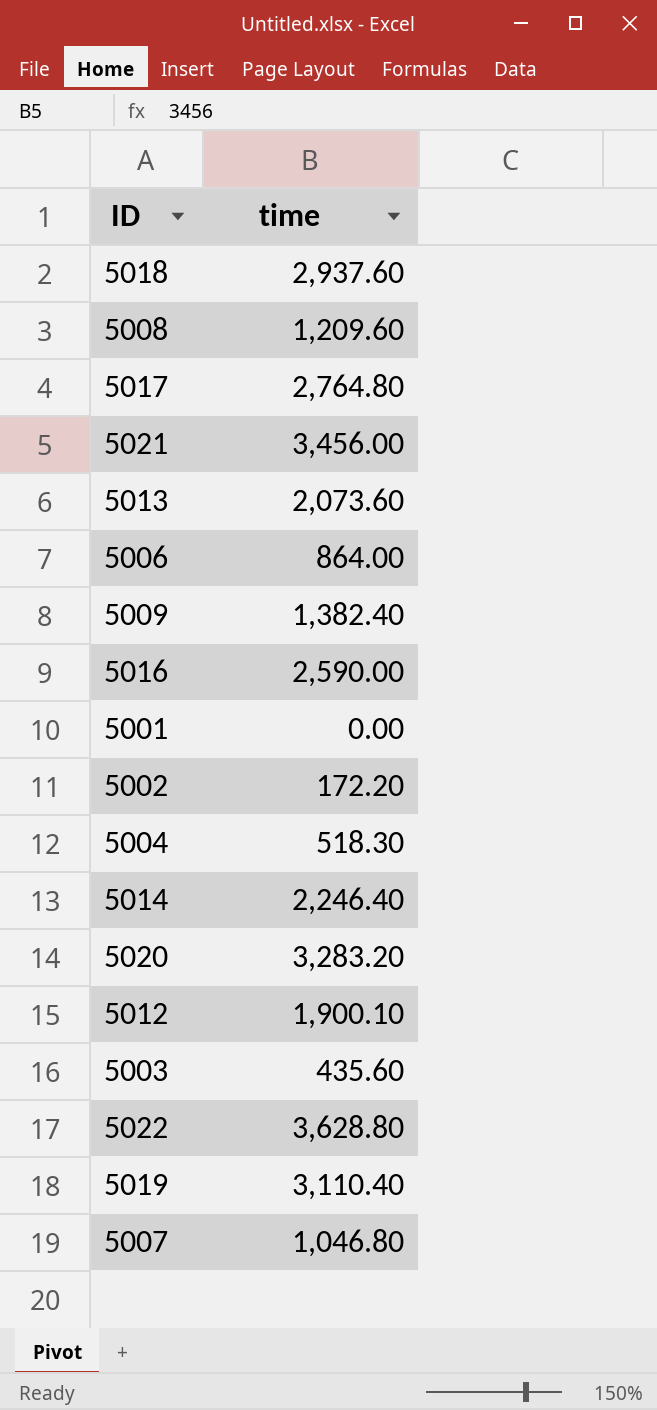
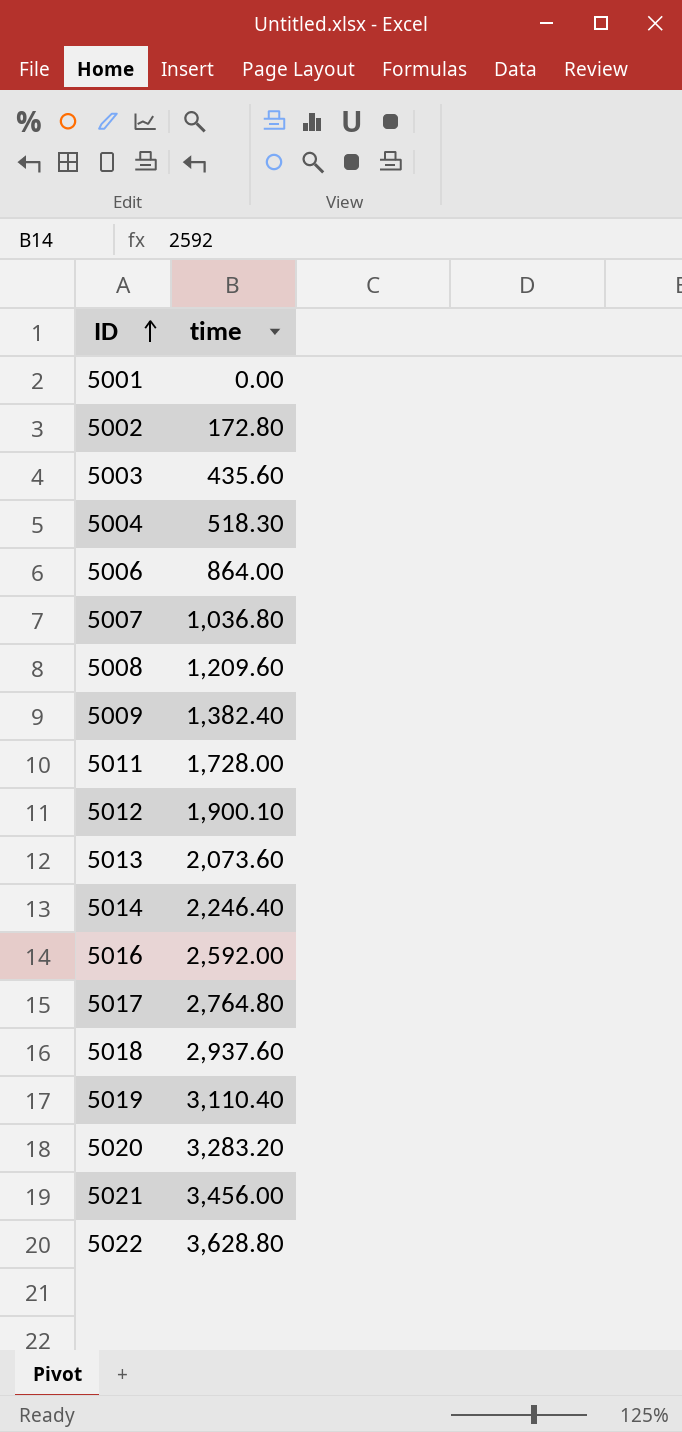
row order: none -> ID ascending
5002 | time: 172.20 -> 172.80
5007 | time: 1,046.80 -> 1,036.80
row 5011: none -> 1,728.00
5016 | time: 2,590.00 -> 2,592.00

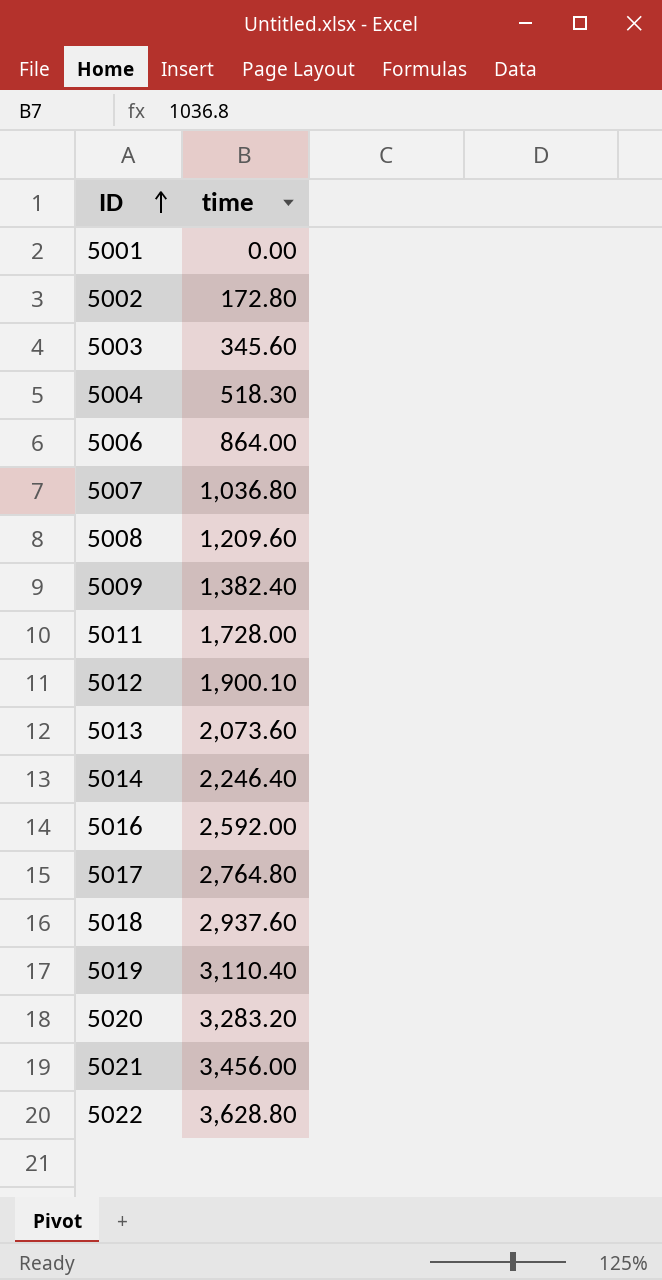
5003 | time: 435.60 -> 345.60

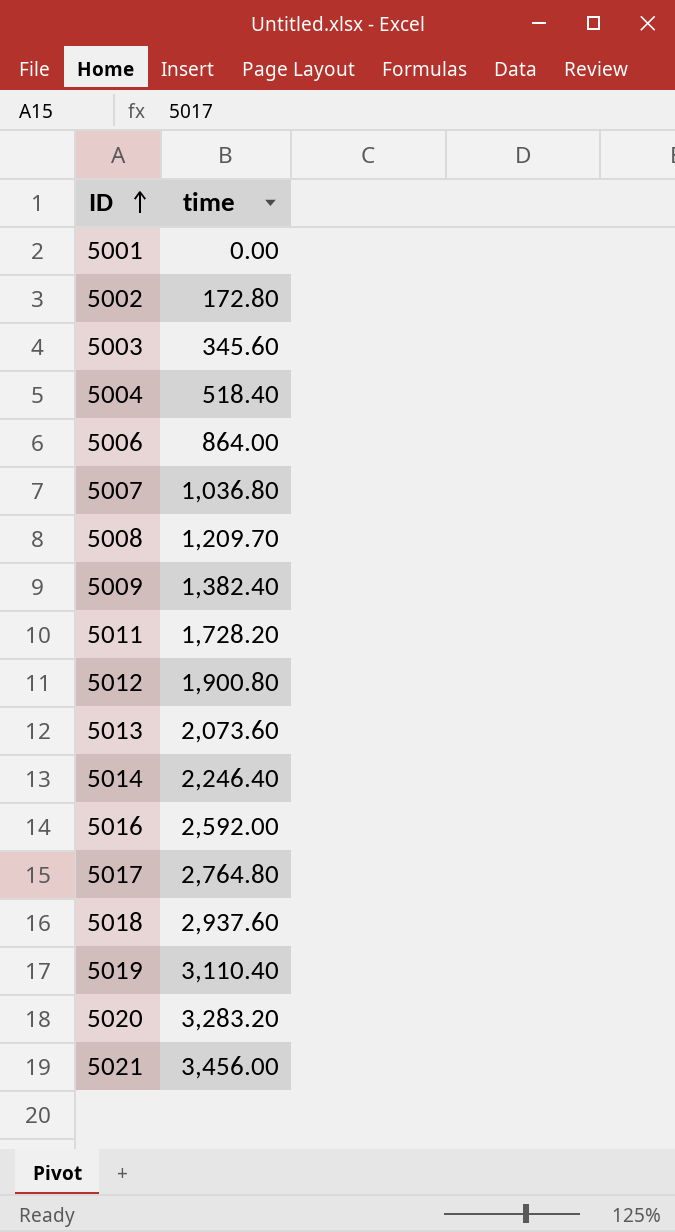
row 5022: 3,628.80 -> none
5004 | time: 518.30 -> 518.40
5008 | time: 1,209.60 -> 1,209.70
5011 | time: 1,728.00 -> 1,728.20
5012 | time: 1,900.10 -> 1,900.80

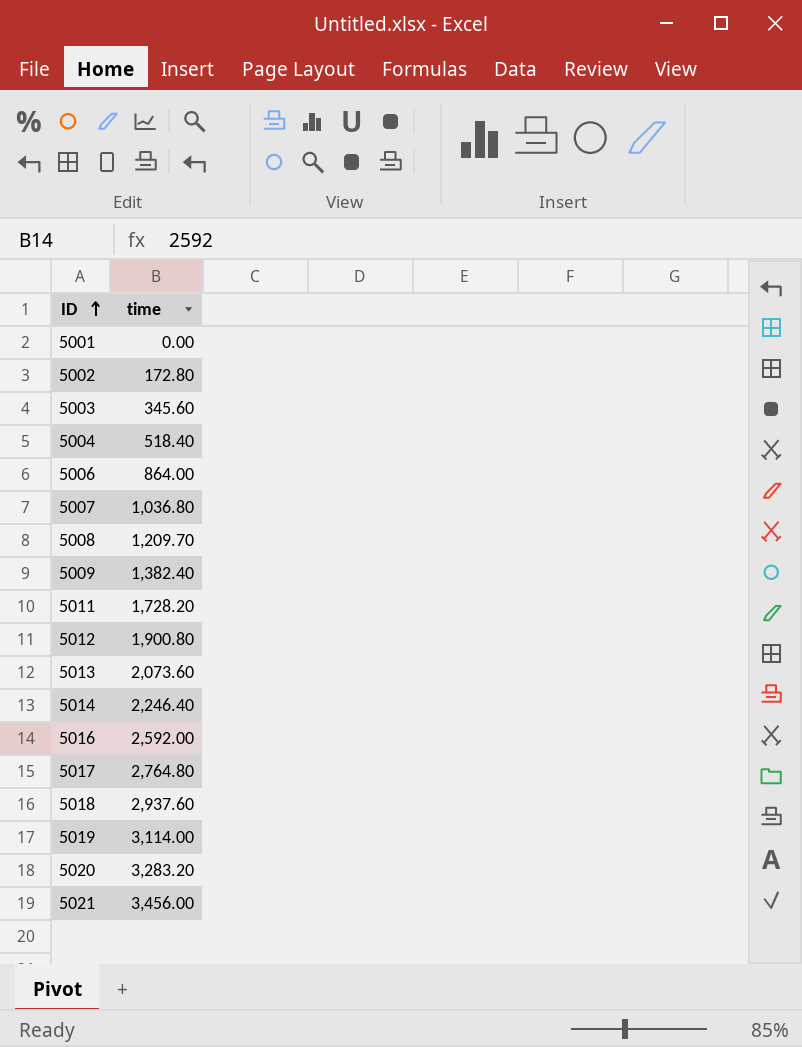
5019 | time: 3,110.40 -> 3,114.00

